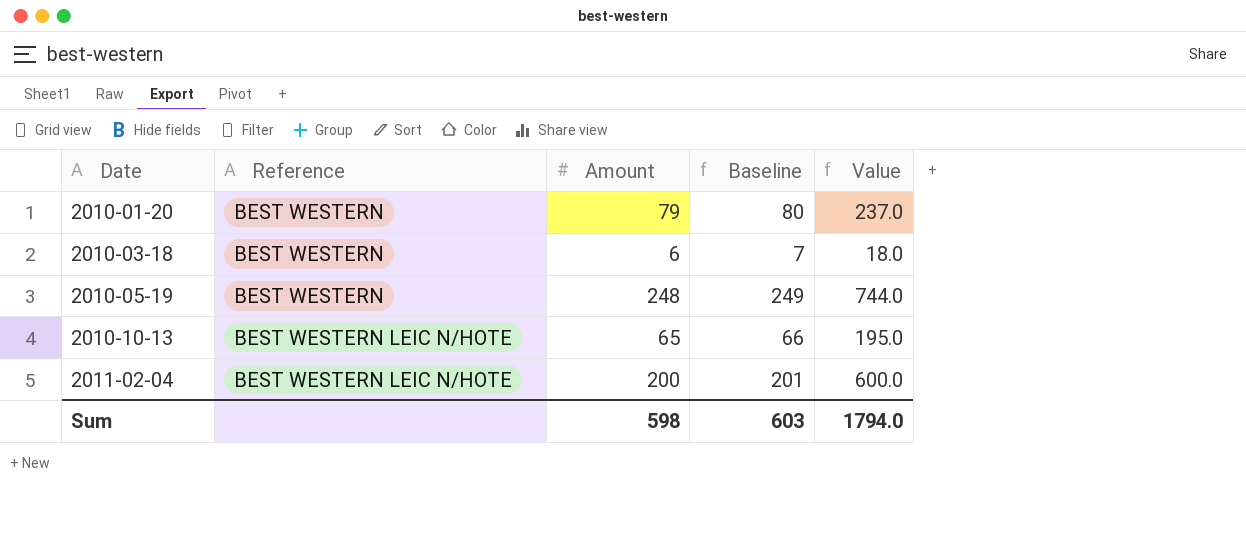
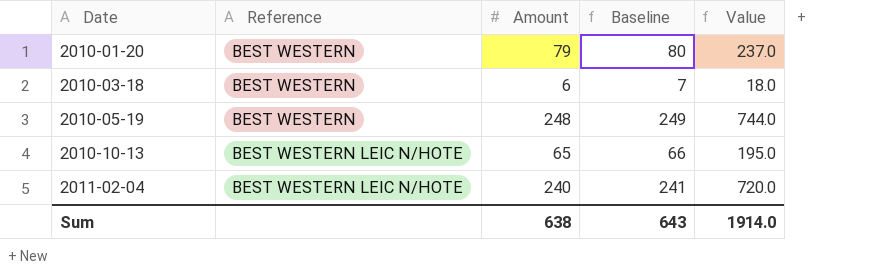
2011-02-04 | Amount: 200 -> 240
2011-02-04 | Baseline: 201 -> 241
2011-02-04 | Value: 600.0 -> 720.0
Sum | Amount: 598 -> 638
Sum | Baseline: 603 -> 643
Sum | Value: 1794.0 -> 1914.0

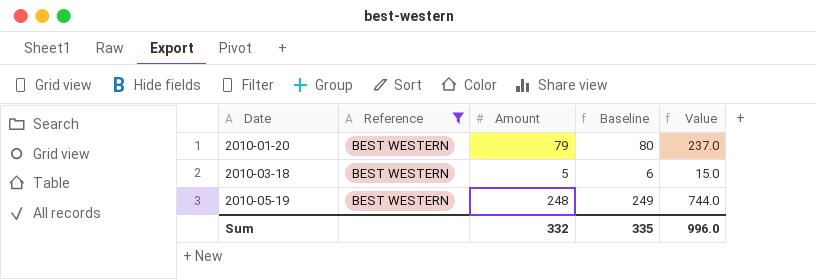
filter: none -> Reference = BEST WESTERN
2010-03-18 | Amount: 6 -> 5
2010-03-18 | Baseline: 7 -> 6
2010-03-18 | Value: 18.0 -> 15.0
Sum | Amount: 638 -> 332
Sum | Baseline: 643 -> 335
Sum | Value: 1914.0 -> 996.0

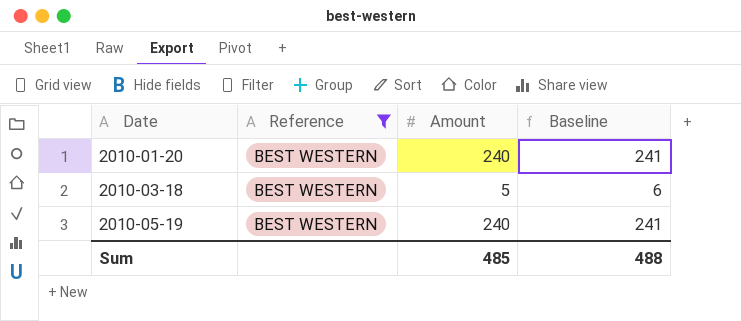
column Value | formula: [Amount] * 3 -> none
2010-01-20 | Amount: 79 -> 240
2010-01-20 | Baseline: 80 -> 241
2010-05-19 | Amount: 248 -> 240
2010-05-19 | Baseline: 249 -> 241
Sum | Amount: 332 -> 485
Sum | Baseline: 335 -> 488

